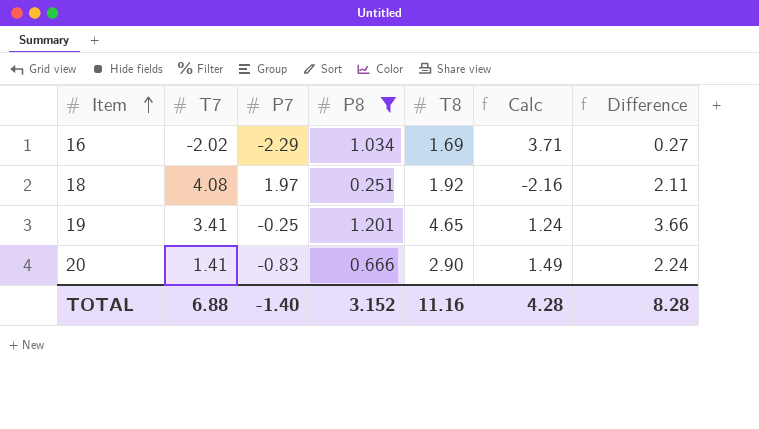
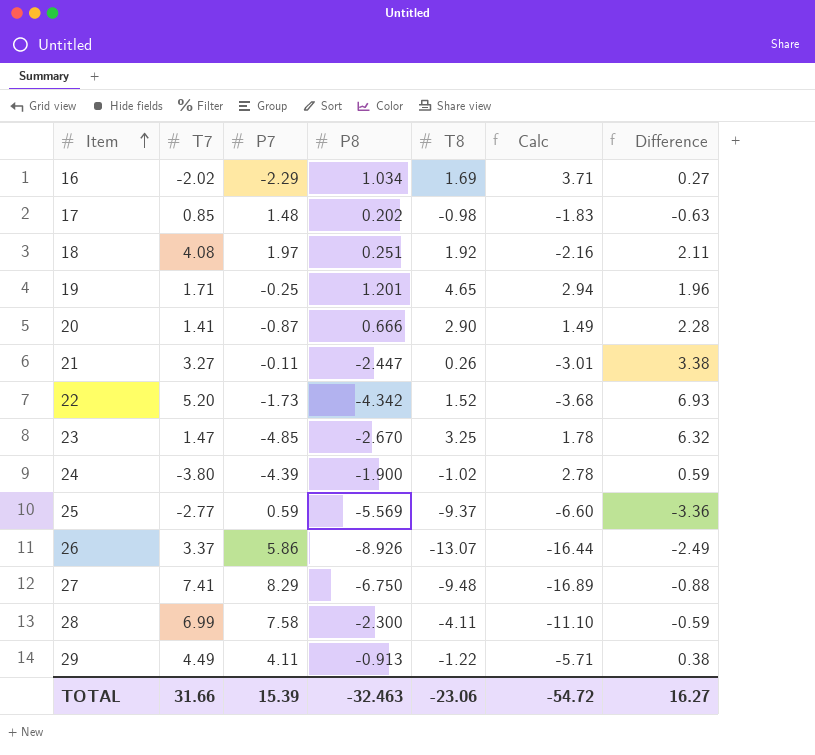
filter: P8 >= 0.251 -> none
19 | T7: 3.41 -> 1.71
19 | Calc: 1.24 -> 2.94
19 | Difference: 3.66 -> 1.96
20 | P7: -0.83 -> -0.87
20 | Difference: 2.24 -> 2.28
TOTAL | T7: 6.88 -> 31.66
TOTAL | P7: -1.40 -> 15.39
TOTAL | P8: 3.152 -> -32.463
TOTAL | T8: 11.16 -> -23.06
TOTAL | Calc: 4.28 -> -54.72
TOTAL | Difference: 8.28 -> 16.27

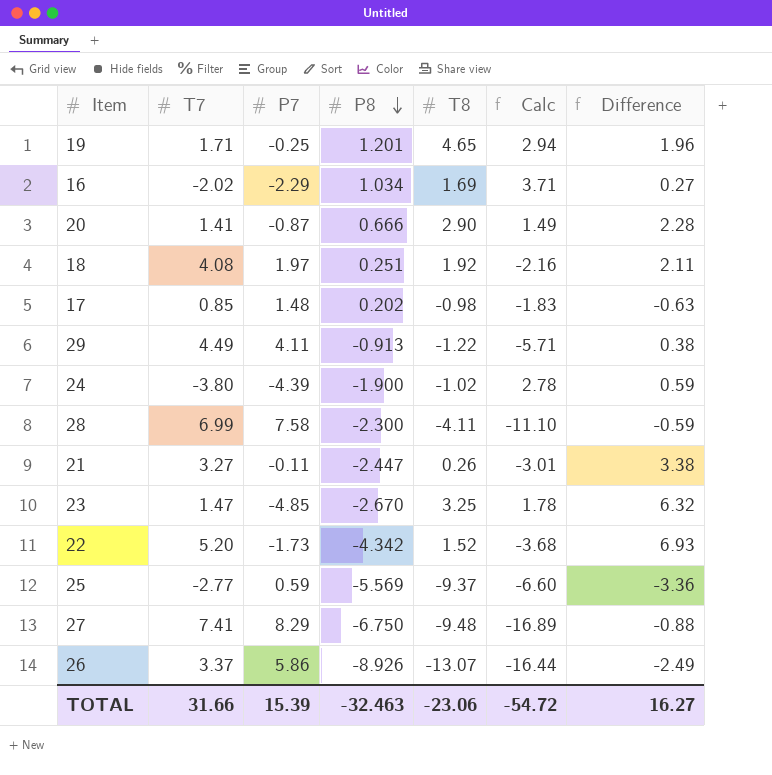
row order: Item ascending -> P8 descending

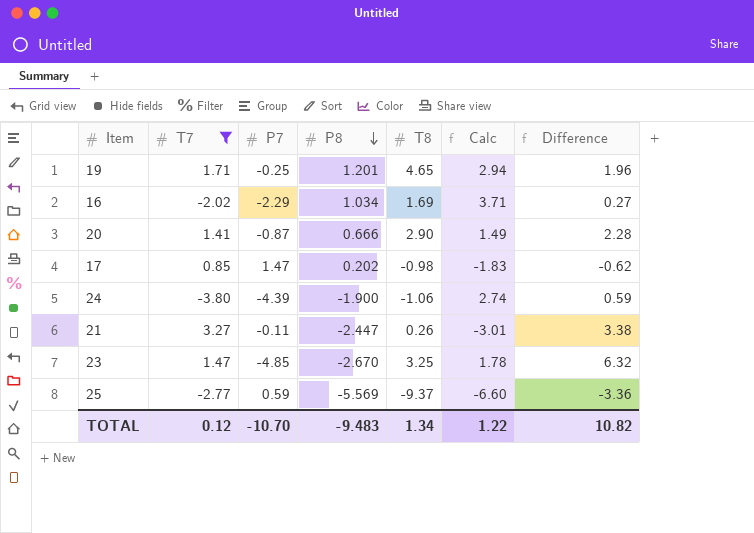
filter: none -> T7 <= 3.27
17 | P7: 1.48 -> 1.47
17 | Difference: -0.63 -> -0.62
24 | T8: -1.02 -> -1.06
24 | Calc: 2.78 -> 2.74
TOTAL | T7: 31.66 -> 0.12
TOTAL | P7: 15.39 -> -10.70
TOTAL | P8: -32.463 -> -9.483
TOTAL | T8: -23.06 -> 1.34
TOTAL | Calc: -54.72 -> 1.22
TOTAL | Difference: 16.27 -> 10.82

